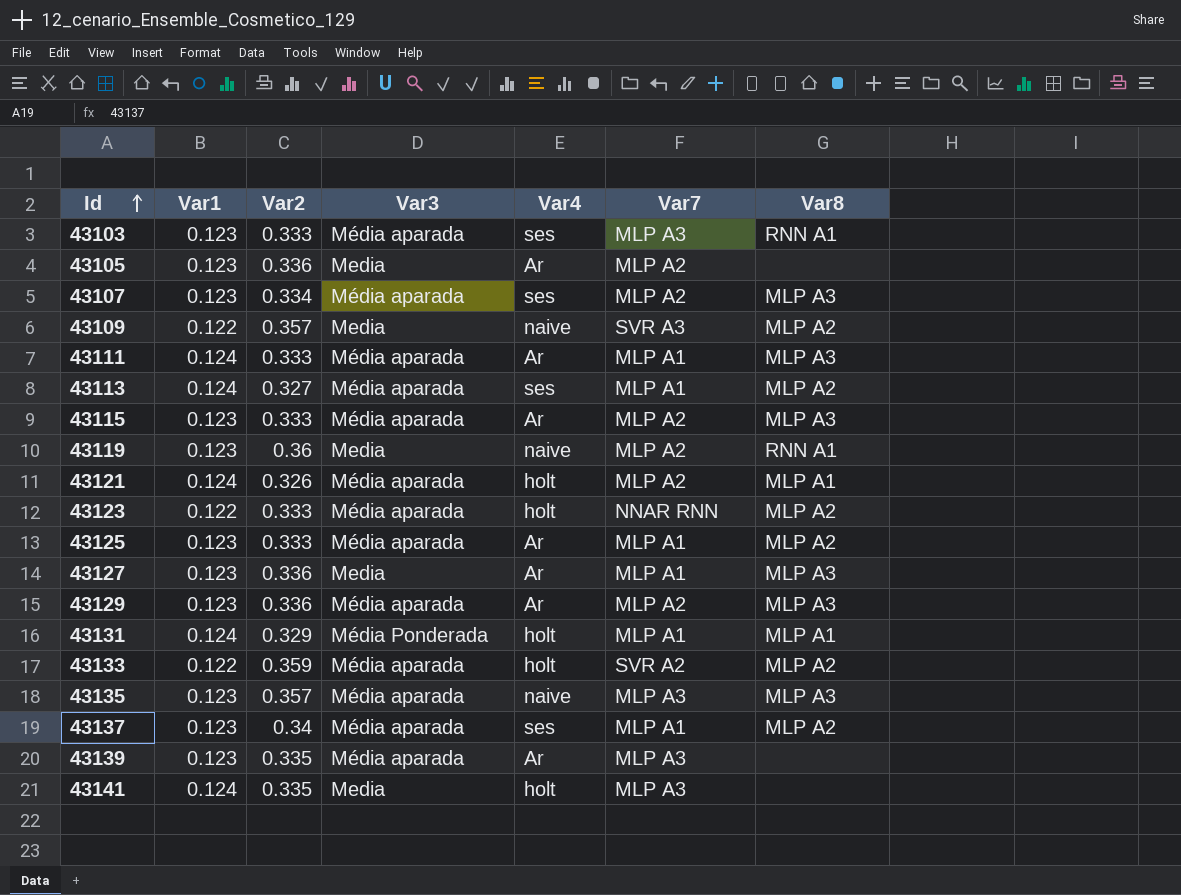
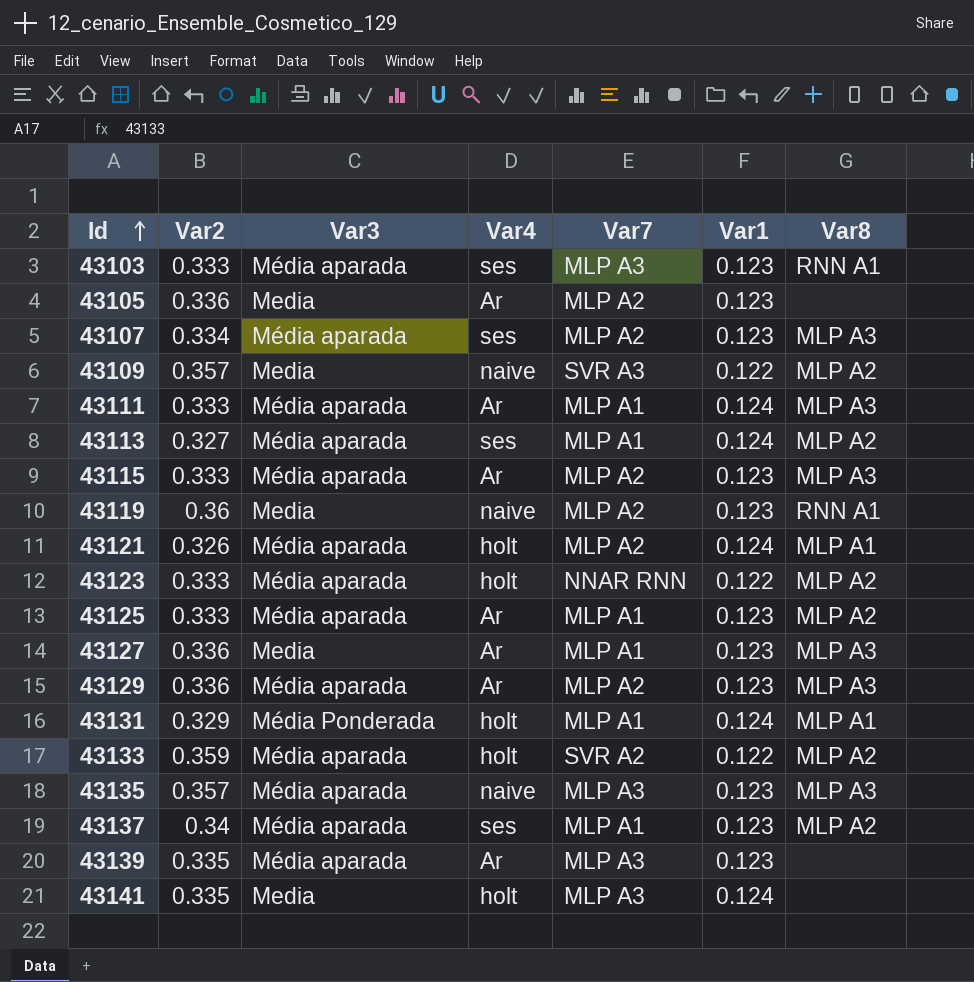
column Var1 | position: 2 -> 6

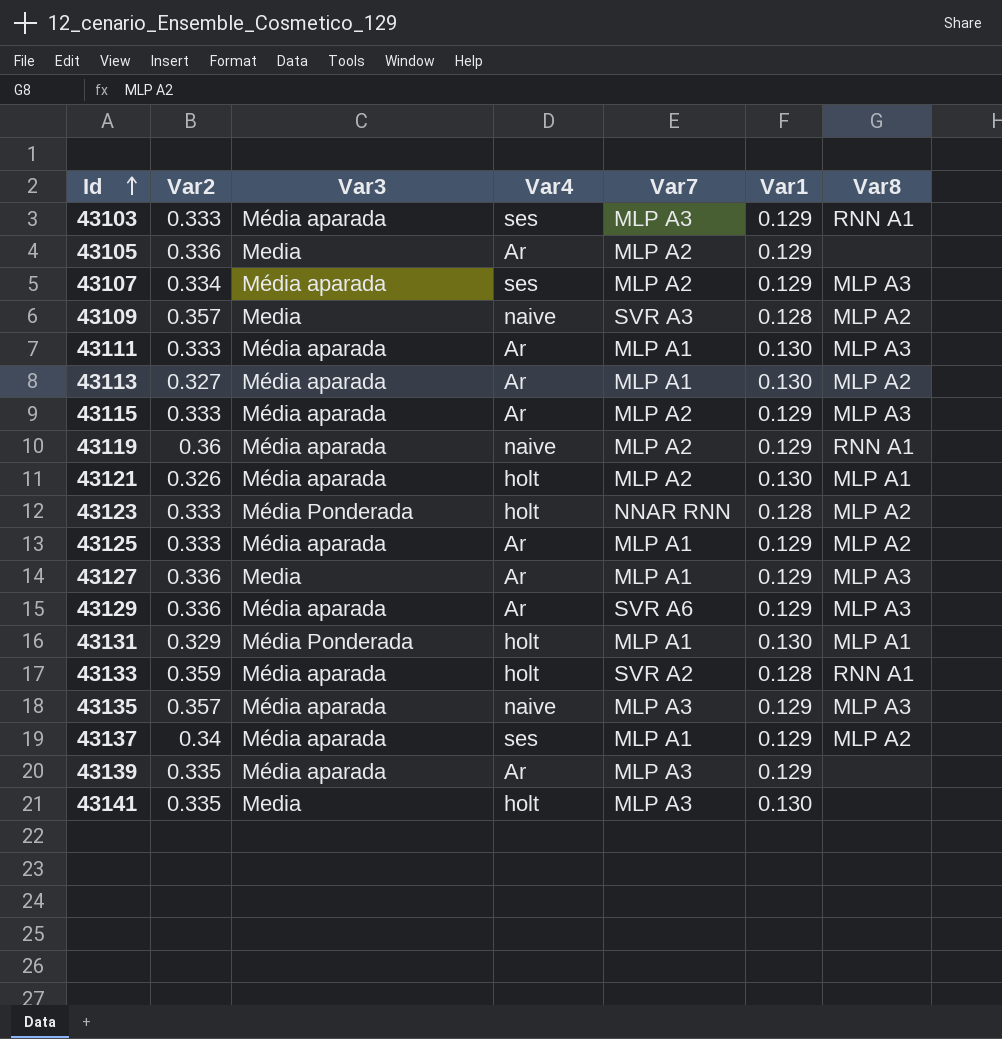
43103 | Var1: 0.123 -> 0.129
43105 | Var1: 0.123 -> 0.129
43107 | Var1: 0.123 -> 0.129
43109 | Var1: 0.122 -> 0.128
43111 | Var1: 0.124 -> 0.130
43113 | Var4: ses -> Ar
43113 | Var1: 0.124 -> 0.130
43115 | Var1: 0.123 -> 0.129
43119 | Var3: Media -> Média aparada
43119 | Var1: 0.123 -> 0.129
43121 | Var1: 0.124 -> 0.130
43123 | Var3: Média aparada -> Média Ponderada
43123 | Var1: 0.122 -> 0.128
43125 | Var1: 0.123 -> 0.129
43127 | Var1: 0.123 -> 0.129
43129 | Var7: MLP A2 -> SVR A6
43129 | Var1: 0.123 -> 0.129
43131 | Var1: 0.124 -> 0.130
43133 | Var1: 0.122 -> 0.128
43133 | Var8: MLP A2 -> RNN A1
43135 | Var1: 0.123 -> 0.129
43137 | Var1: 0.123 -> 0.129
43139 | Var1: 0.123 -> 0.129
43141 | Var1: 0.124 -> 0.130

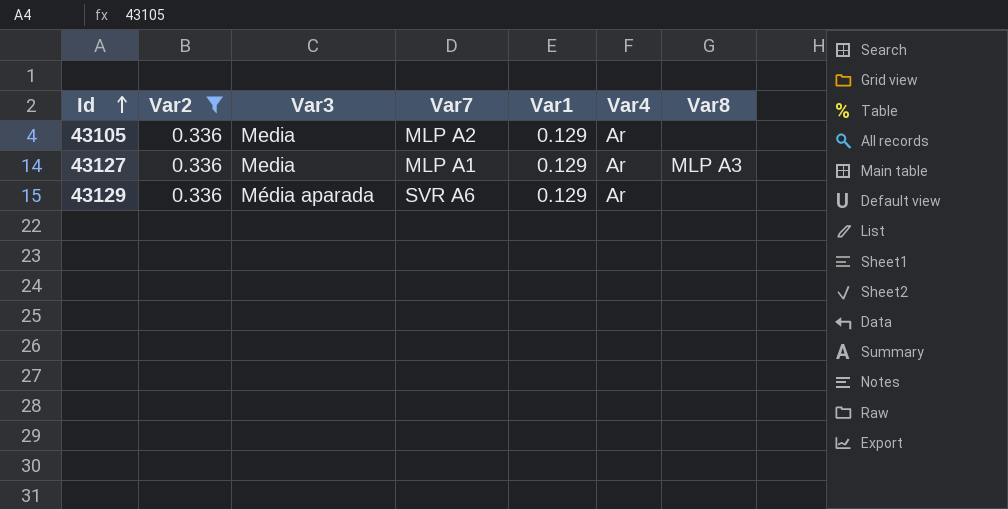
filter: none -> Var2 = 0.336
column Var4 | position: 4 -> 6
43129 | Var8: MLP A3 -> none

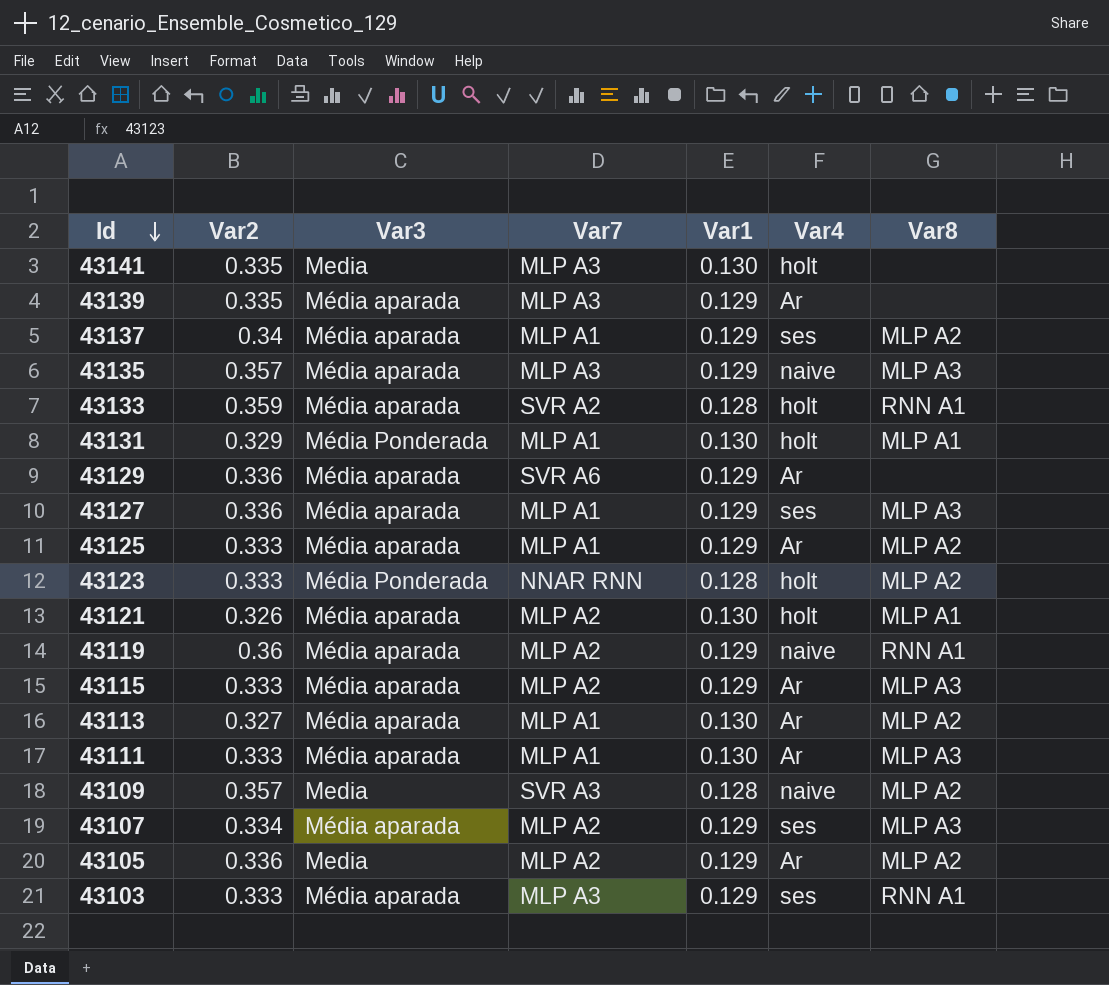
filter: Var2 = 0.336 -> none
row order: Id ascending -> Id descending
43127 | Var3: Media -> Média aparada
43127 | Var4: Ar -> ses
43105 | Var8: none -> MLP A2

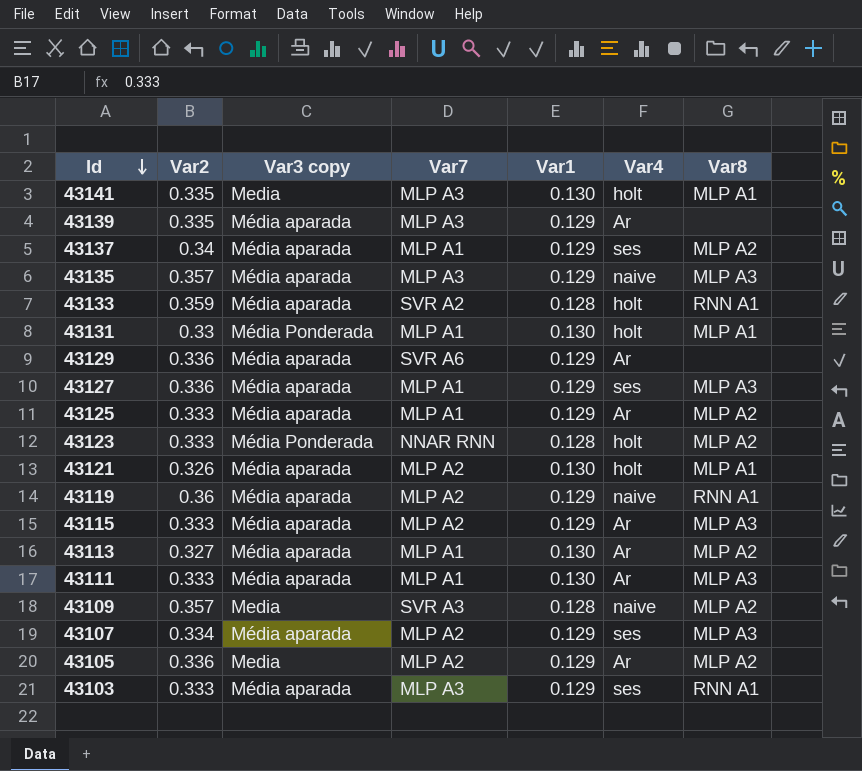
column name: Var3 -> Var3 copy
43141 | Var8: none -> MLP A1
43131 | Var2: 0.329 -> 0.33

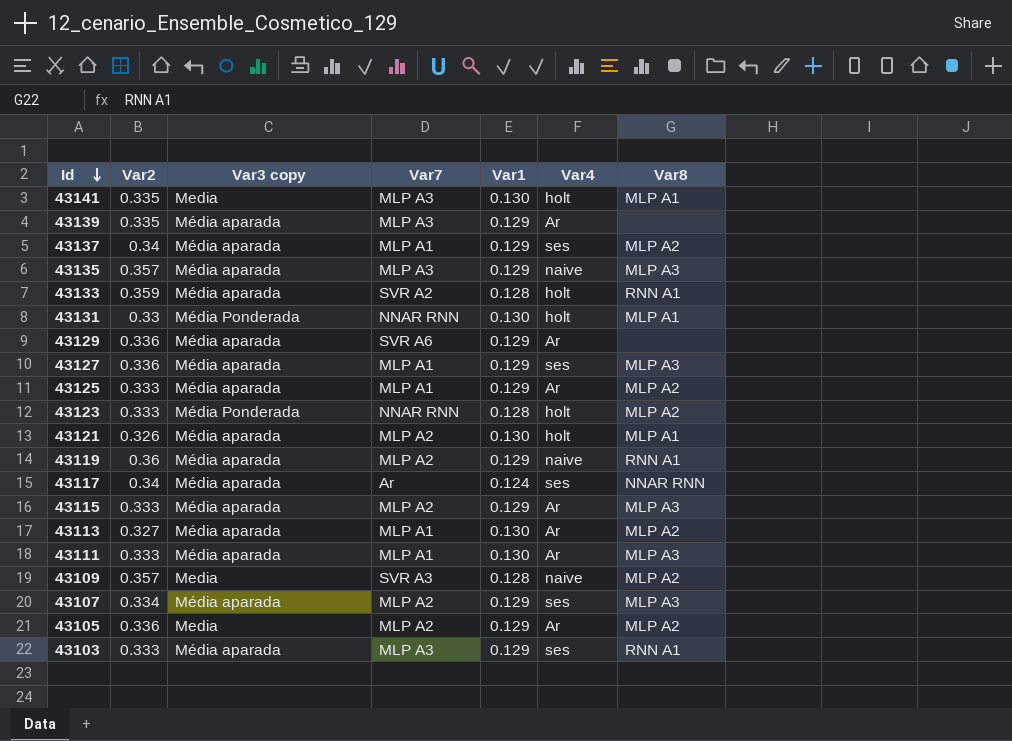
43131 | Var7: MLP A1 -> NNAR RNN
row 43117: none -> 0.34 | Média aparada | Ar | 0.124 | ses | NNAR RNN

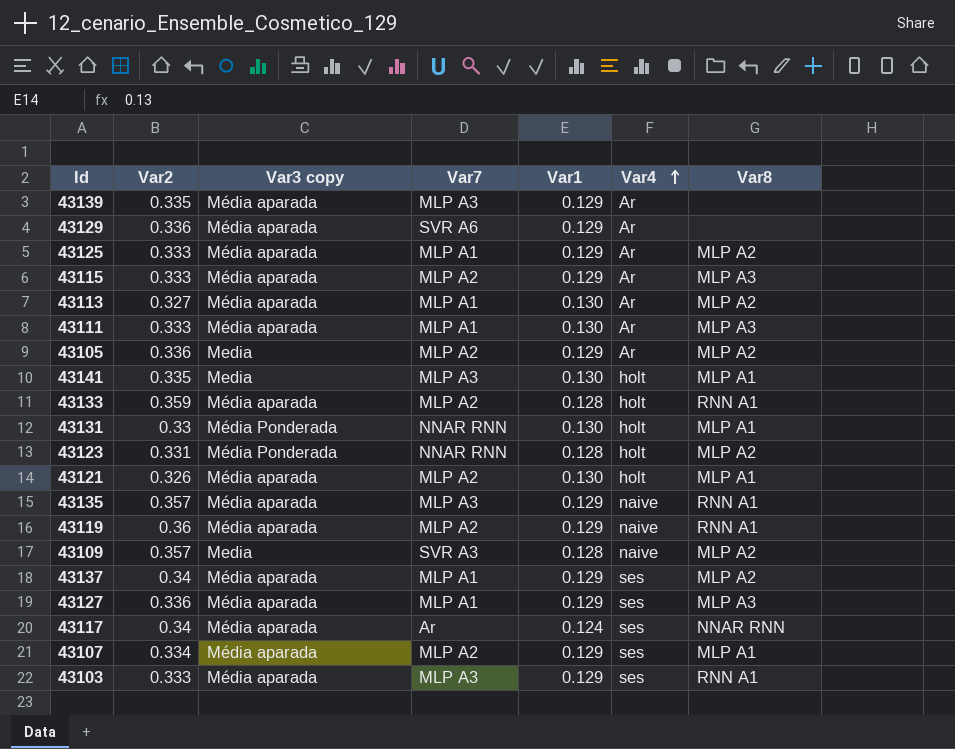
row order: Id descending -> Var4 ascending
43133 | Var7: SVR A2 -> MLP A2
43123 | Var2: 0.333 -> 0.331
43135 | Var8: MLP A3 -> RNN A1
43107 | Var8: MLP A3 -> MLP A1

